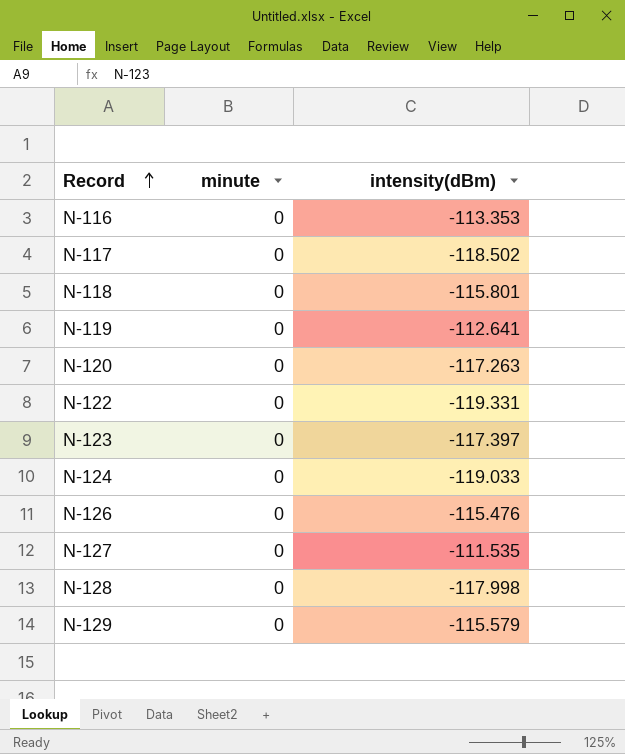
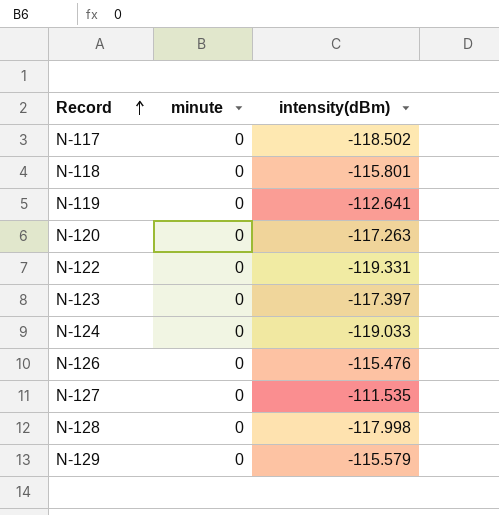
row N-116: 0 | -113.353 -> none

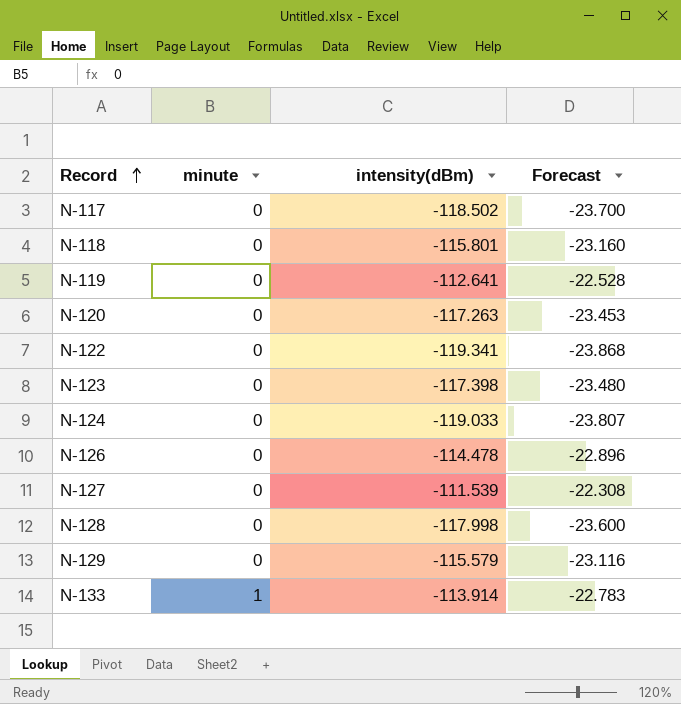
column Forecast | formula: none -> [intensity(dBm)] * 0.2
N-122 | intensity(dBm): -119.331 -> -119.341
N-123 | intensity(dBm): -117.397 -> -117.398
N-126 | intensity(dBm): -115.476 -> -114.478
N-127 | intensity(dBm): -111.535 -> -111.539
row N-133: none -> 1 | -113.914 | -22.783

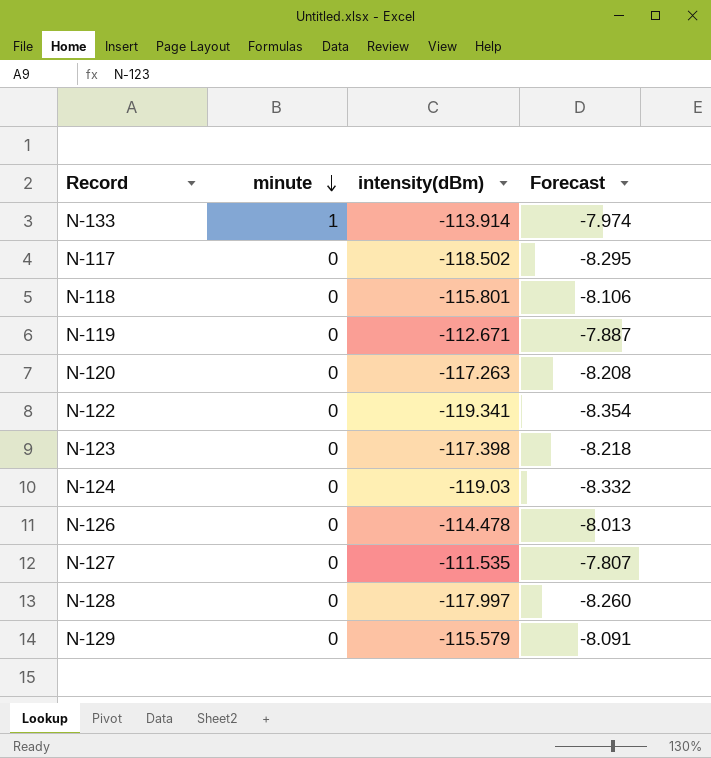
row order: Record ascending -> minute descending
column Forecast | formula: [intensity(dBm)] * 0.2 -> [intensity(dBm)] * 0.07
N-119 | intensity(dBm): -112.641 -> -112.671
N-124 | intensity(dBm): -119.033 -> -119.03
N-127 | intensity(dBm): -111.539 -> -111.535
N-128 | intensity(dBm): -117.998 -> -117.997

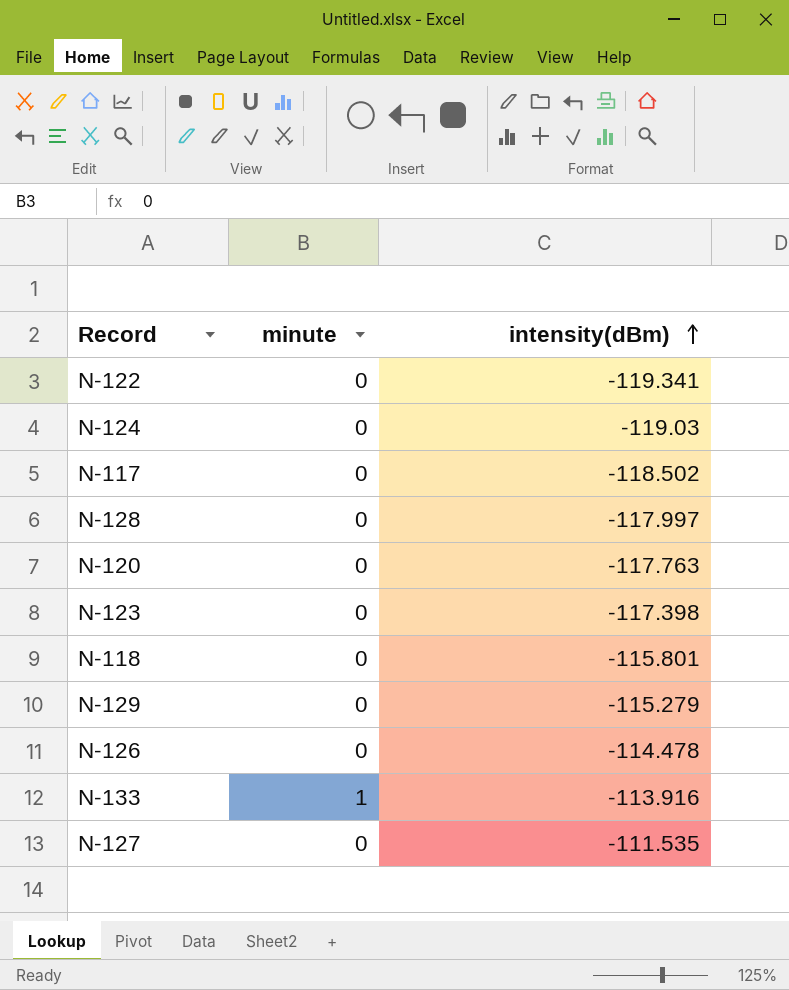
row order: minute descending -> intensity(dBm) ascending
column Forecast | formula: [intensity(dBm)] * 0.07 -> none
row N-119: 0 | -112.671 | -7.887 -> none
N-120 | intensity(dBm): -117.263 -> -117.763
N-129 | intensity(dBm): -115.579 -> -115.279
N-133 | intensity(dBm): -113.914 -> -113.916

